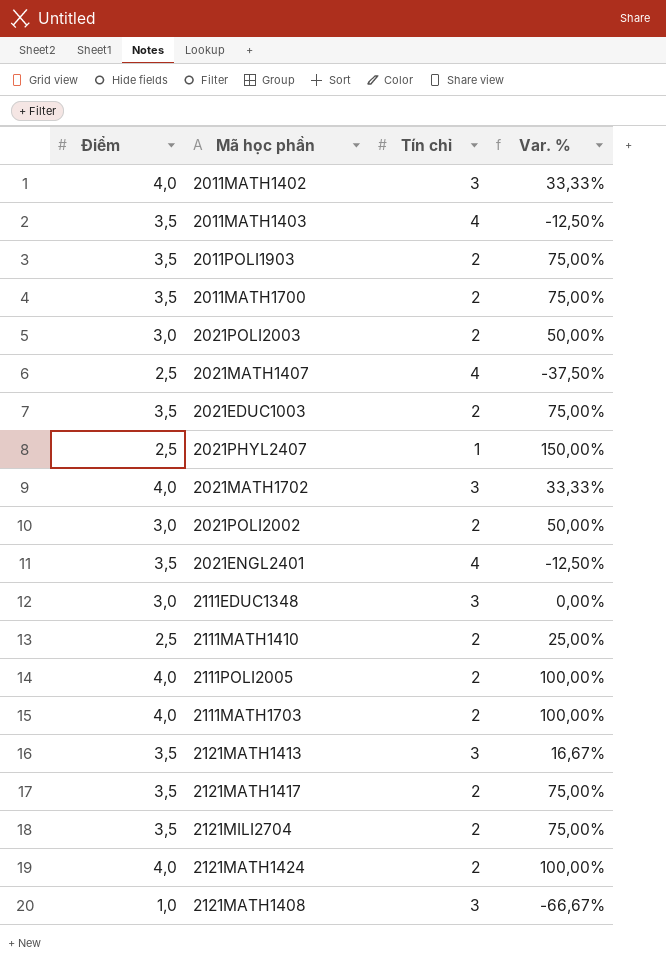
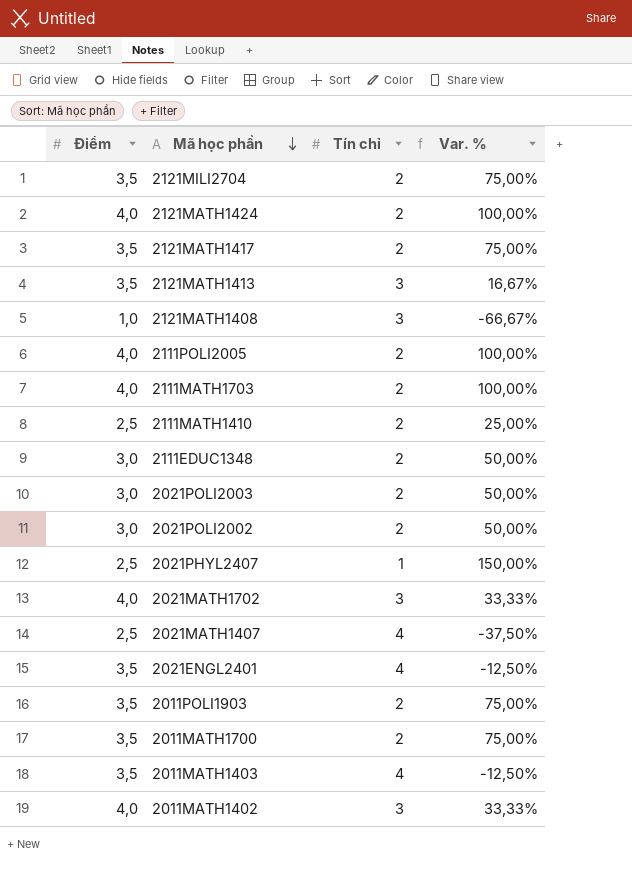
row order: none -> Mã học phần descending
row 2021EDUC1003: 3,5 | 2 | 75,00% -> none
2111EDUC1348 | Tín chỉ: 3 -> 2
2111EDUC1348 | Var. %: 0,00% -> 50,00%

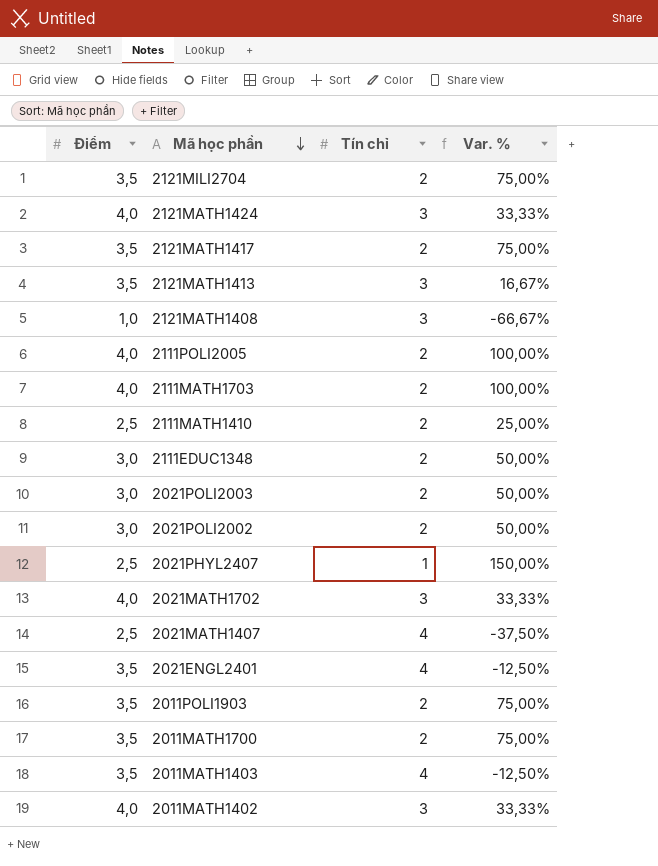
2121MATH1424 | Tín chỉ: 2 -> 3
2121MATH1424 | Var. %: 100,00% -> 33,33%

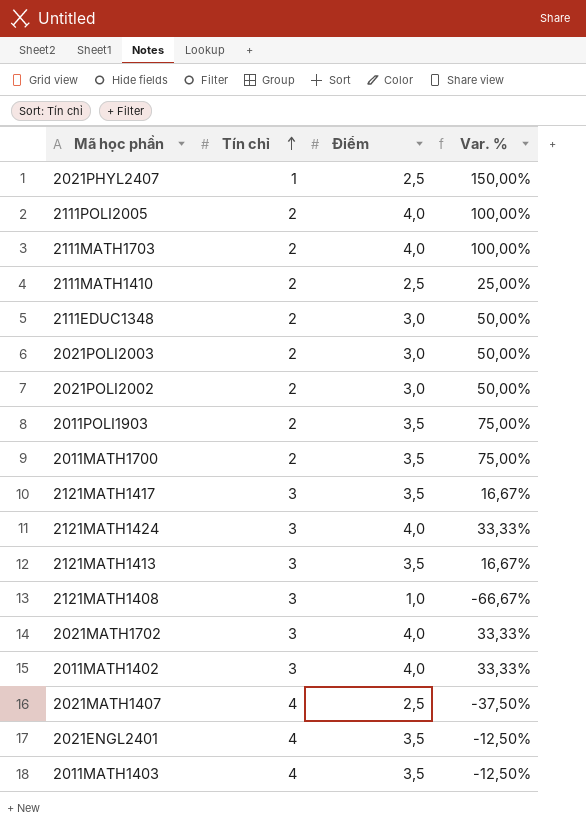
row order: Mã học phần descending -> Tín chỉ ascending
column Điểm | position: 1 -> 3
row 2121MILI2704: 3,5 | 2 | 75,00% -> none
2121MATH1417 | Tín chỉ: 2 -> 3
2121MATH1417 | Var. %: 75,00% -> 16,67%

